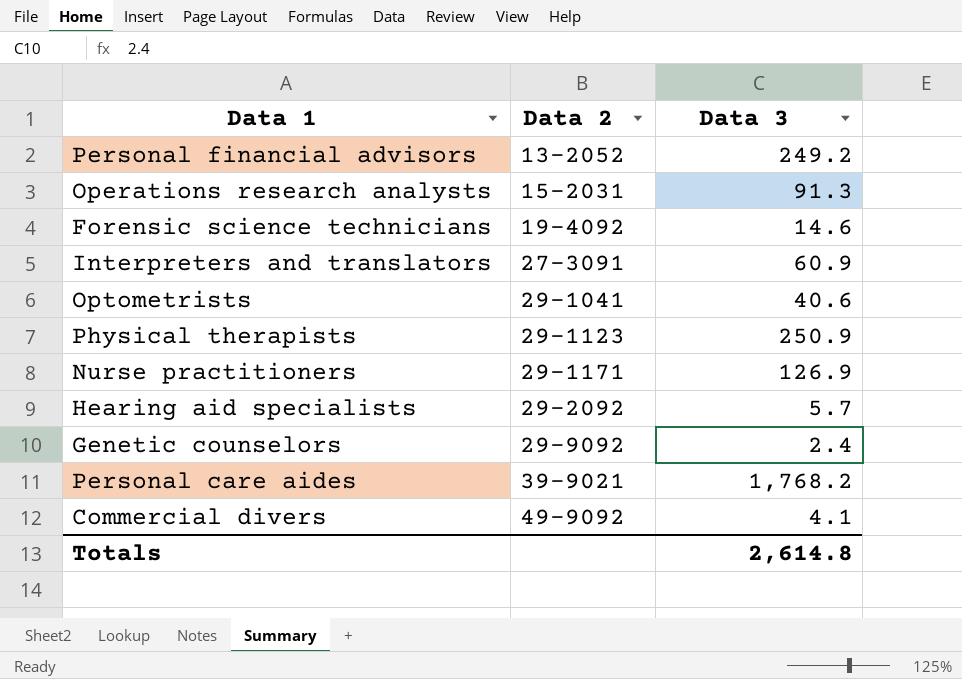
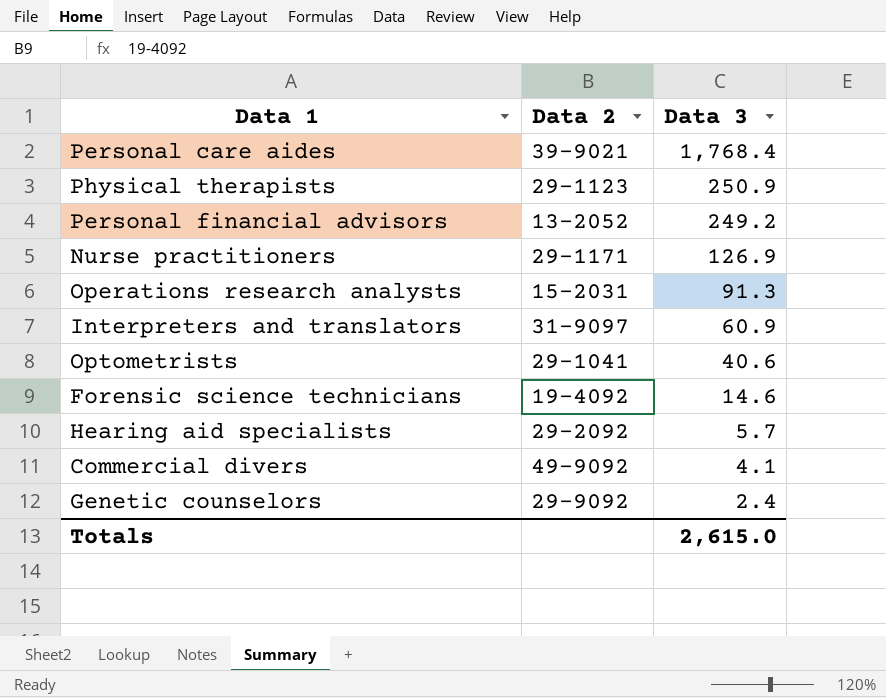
row order: Data 2 ascending -> Data 3 descending
Personal care aides | Data 3: 1,768.2 -> 1,768.4
Interpreters and translators | Data 2: 27-3091 -> 31-9097
Totals | Data 3: 2,614.8 -> 2,615.0

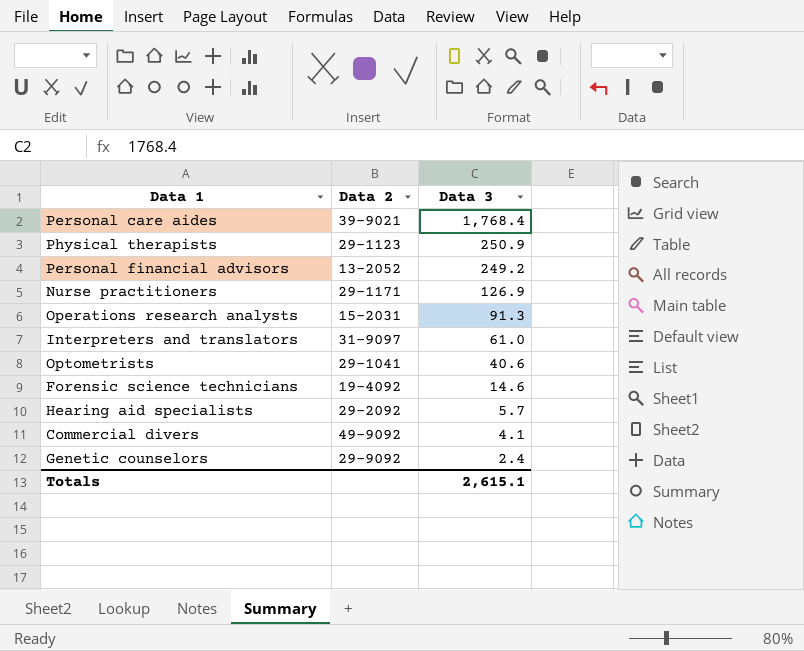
Interpreters and translators | Data 3: 60.9 -> 61.0
Totals | Data 3: 2,615.0 -> 2,615.1

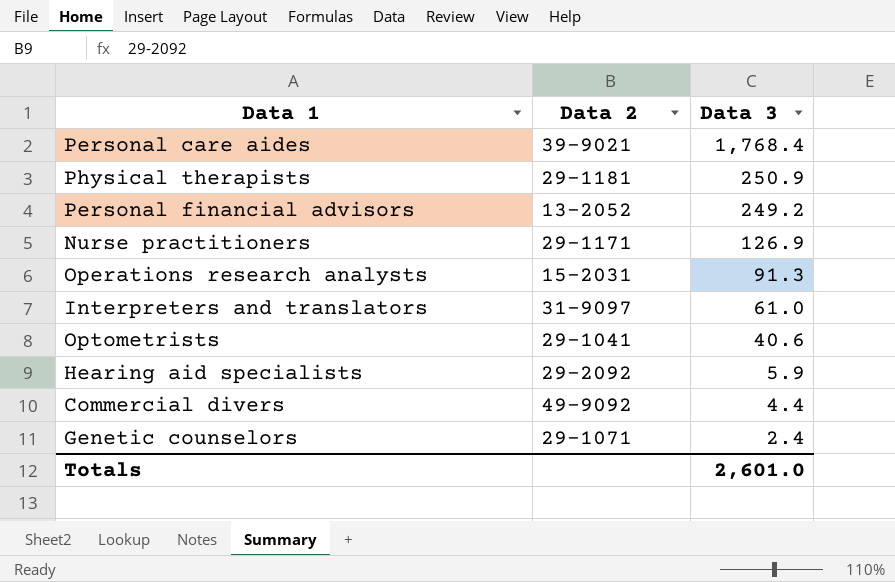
row Forensic science technicians: 19-4092 | 14.6 -> none
Physical therapists | Data 2: 29-1123 -> 29-1181
Hearing aid specialists | Data 3: 5.7 -> 5.9
Commercial divers | Data 3: 4.1 -> 4.4
Genetic counselors | Data 2: 29-9092 -> 29-1071
Totals | Data 3: 2,615.1 -> 2,601.0

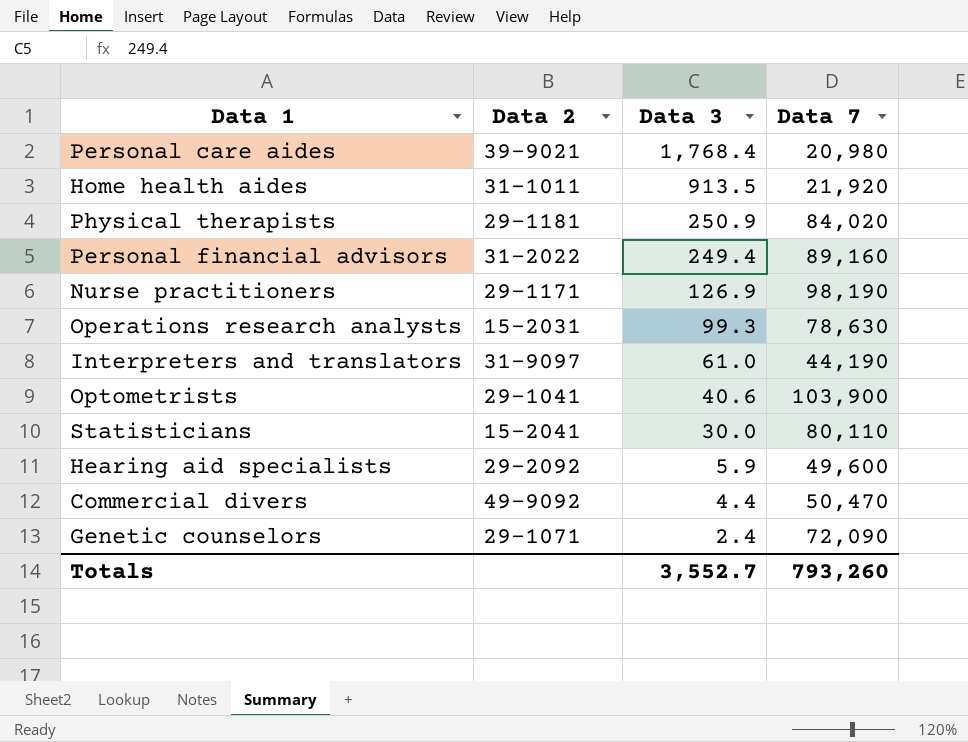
column Data 7 | position: none -> 4
row Home health aides: none -> 31-1011 | 913.5 | 21,920
Personal financial advisors | Data 2: 13-2052 -> 31-2022
Personal financial advisors | Data 3: 249.2 -> 249.4
Operations research analysts | Data 3: 91.3 -> 99.3
row Statisticians: none -> 15-2041 | 30.0 | 80,110
Totals | Data 3: 2,601.0 -> 3,552.7

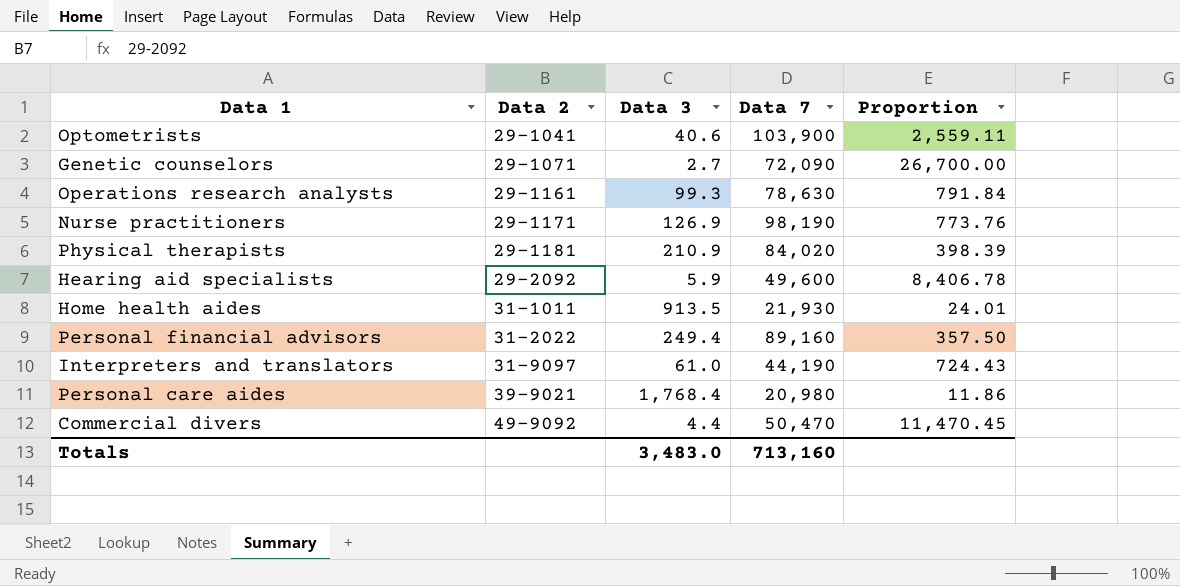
row order: Data 3 descending -> Data 2 ascending
column Proportion | formula: none -> [Data 7] / [Data 3]
row Statisticians: 15-2041 | 30.0 | 80,110 -> none
Genetic counselors | Data 3: 2.4 -> 2.7
Operations research analysts | Data 2: 15-2031 -> 29-1161
Physical therapists | Data 3: 250.9 -> 210.9
Home health aides | Data 7: 21,920 -> 21,930
Totals | Data 3: 3,552.7 -> 3,483.0
Totals | Data 7: 793,260 -> 713,160

